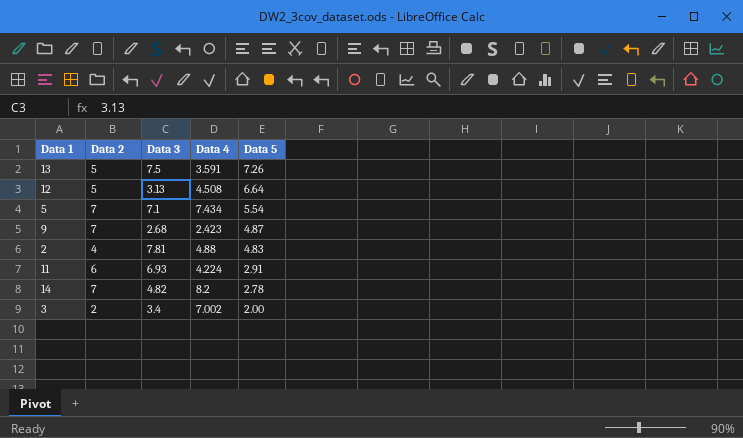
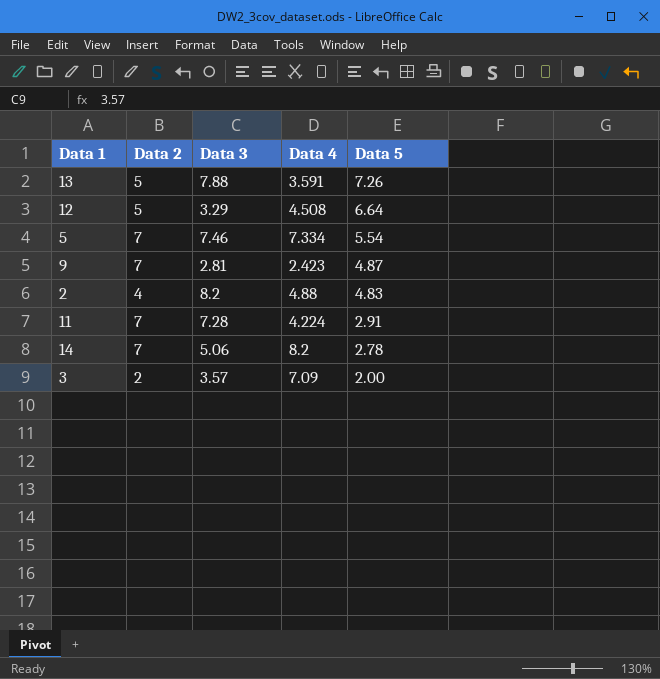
13 | Data 3: 7.5 -> 7.88
12 | Data 3: 3.13 -> 3.29
5 | Data 3: 7.1 -> 7.46
5 | Data 4: 7.434 -> 7.334
9 | Data 3: 2.68 -> 2.81
2 | Data 3: 7.81 -> 8.2
11 | Data 2: 6 -> 7
11 | Data 3: 6.93 -> 7.28
14 | Data 3: 4.82 -> 5.06
3 | Data 3: 3.4 -> 3.57
3 | Data 4: 7.002 -> 7.09

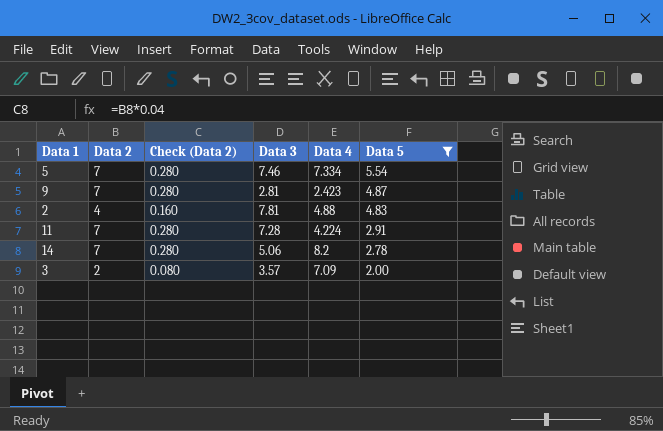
filter: none -> Data 5 <= 5.54
column Check (Data 2) | formula: none -> [Data 2] * 0.04
2 | Data 3: 8.2 -> 7.81

